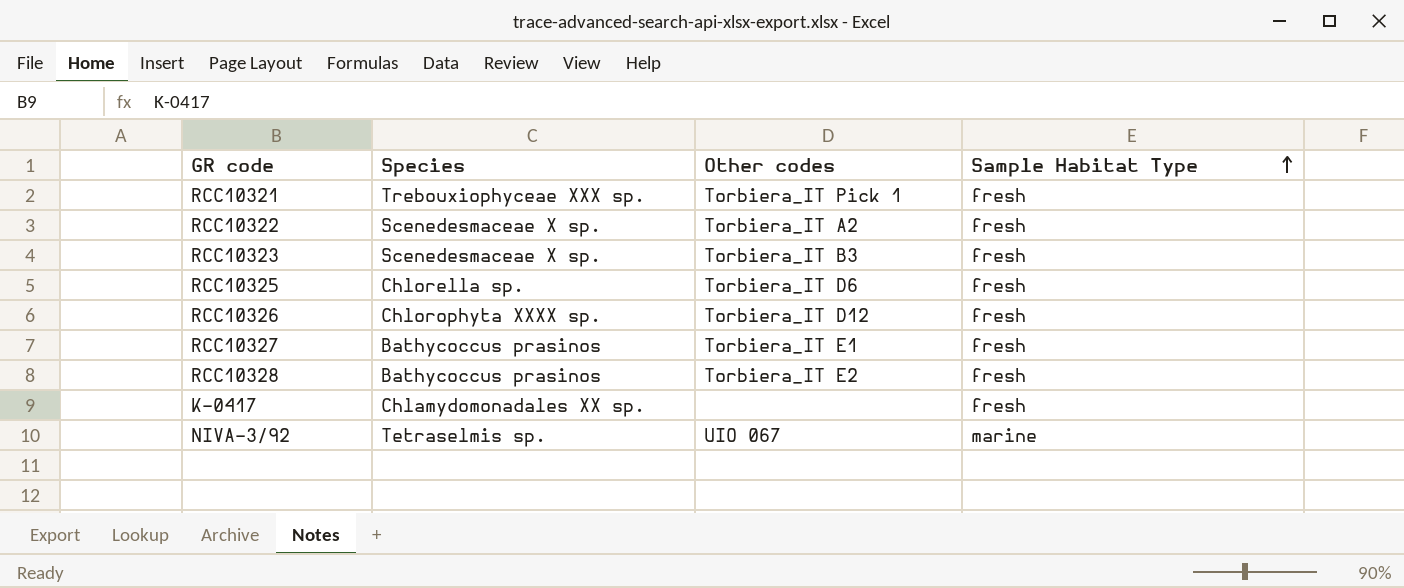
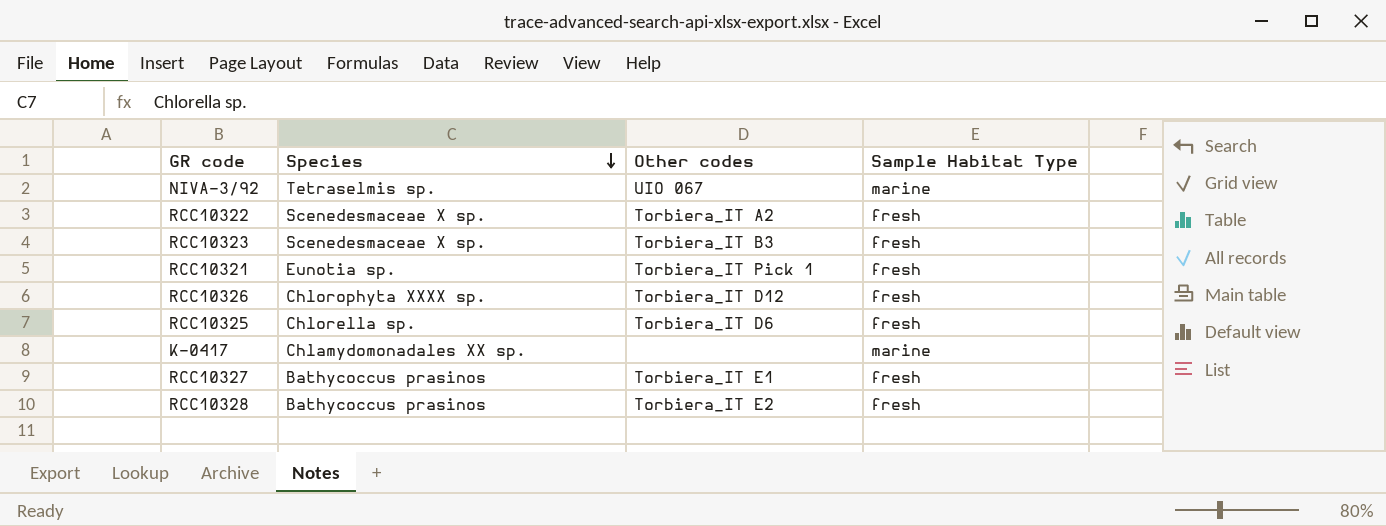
row order: Sample Habitat Type ascending -> Species descending
RCC10321 | Species: Trebouxiophyceae XXX sp. -> Eunotia sp.
K-0417 | Sample Habitat Type: fresh -> marine

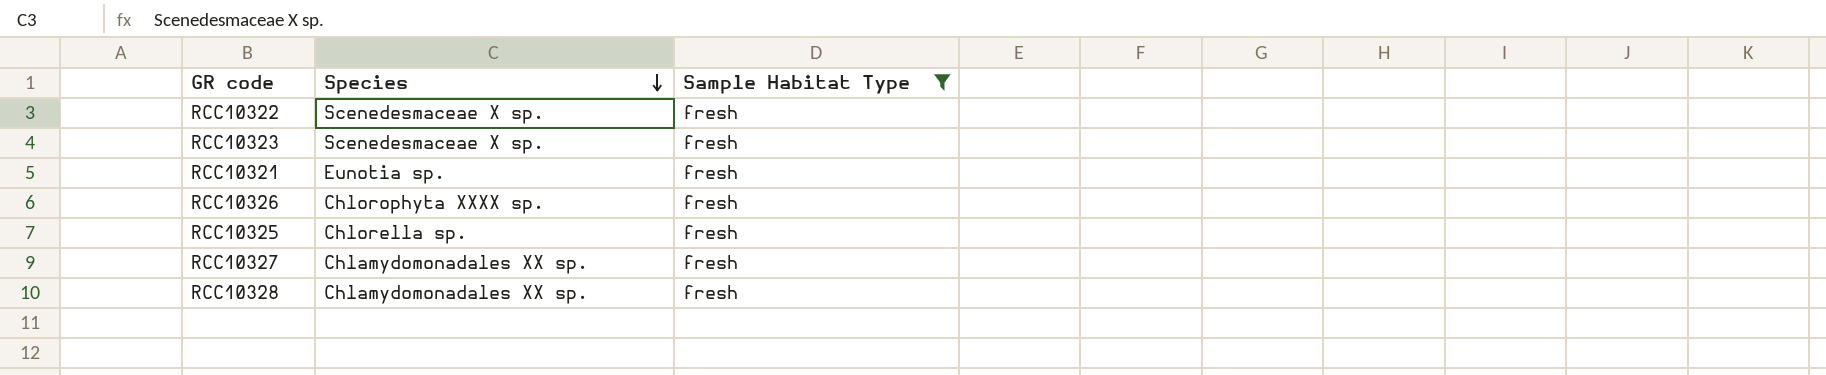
filter: none -> Sample Habitat Type = fresh
column Other codes | position: 3 -> none
RCC10327 | Species: Bathycoccus prasinos -> Chlamydomonadales XX sp.
RCC10328 | Species: Bathycoccus prasinos -> Chlamydomonadales XX sp.

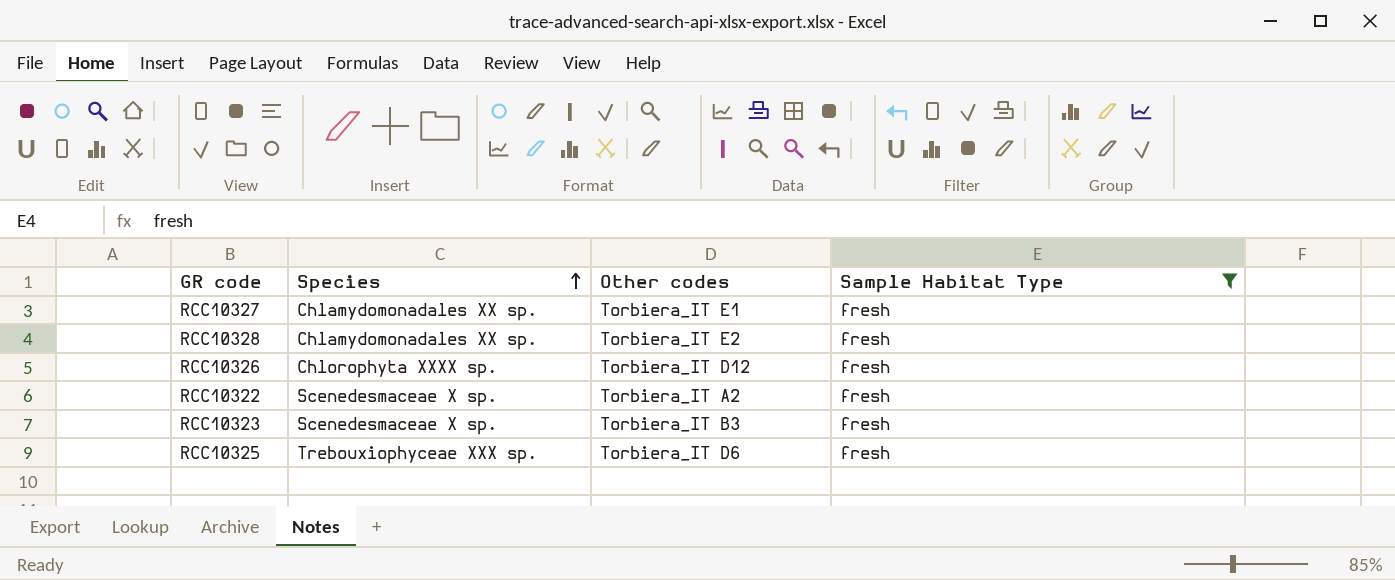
row order: Species descending -> Species ascending
column Other codes | position: none -> 3
row RCC10321: Eunotia sp. | fresh -> none
RCC10325 | Species: Chlorella sp. -> Trebouxiophyceae XXX sp.

